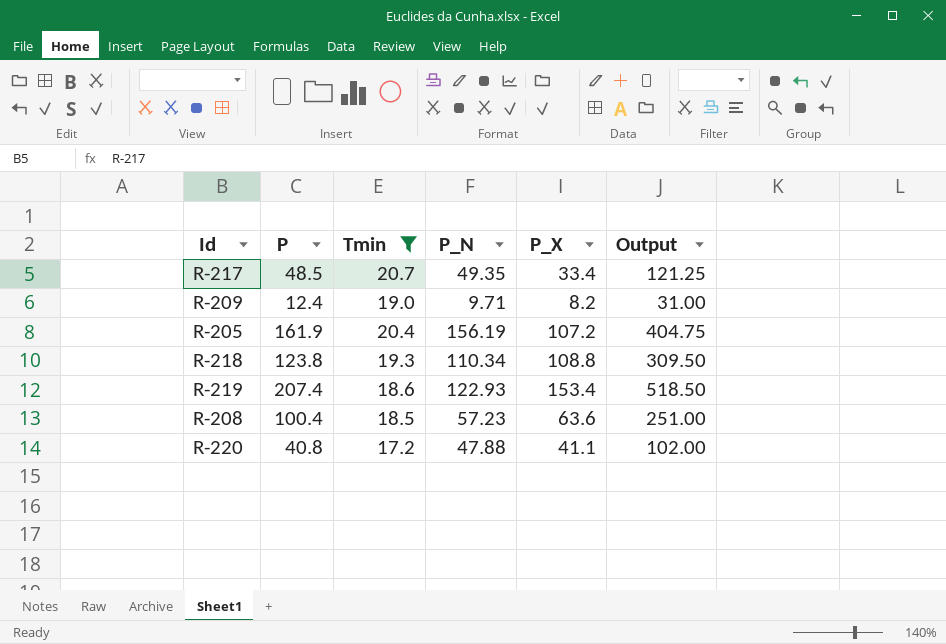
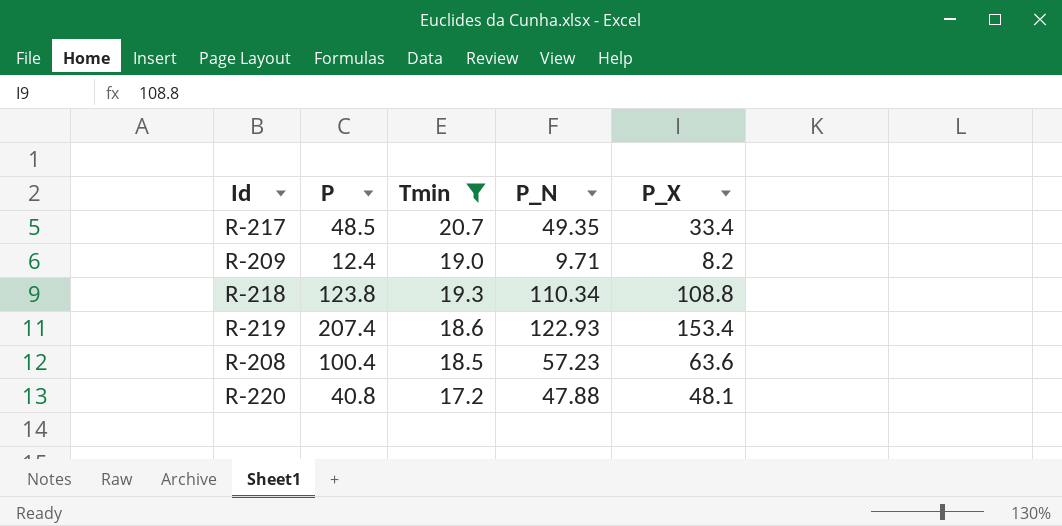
column Output | formula: [P] * 2.5 -> none
row R-205: 161.9 | 20.4 | 156.19 | 107.2 | 404.75 -> none
R-220 | P_X: 41.1 -> 48.1

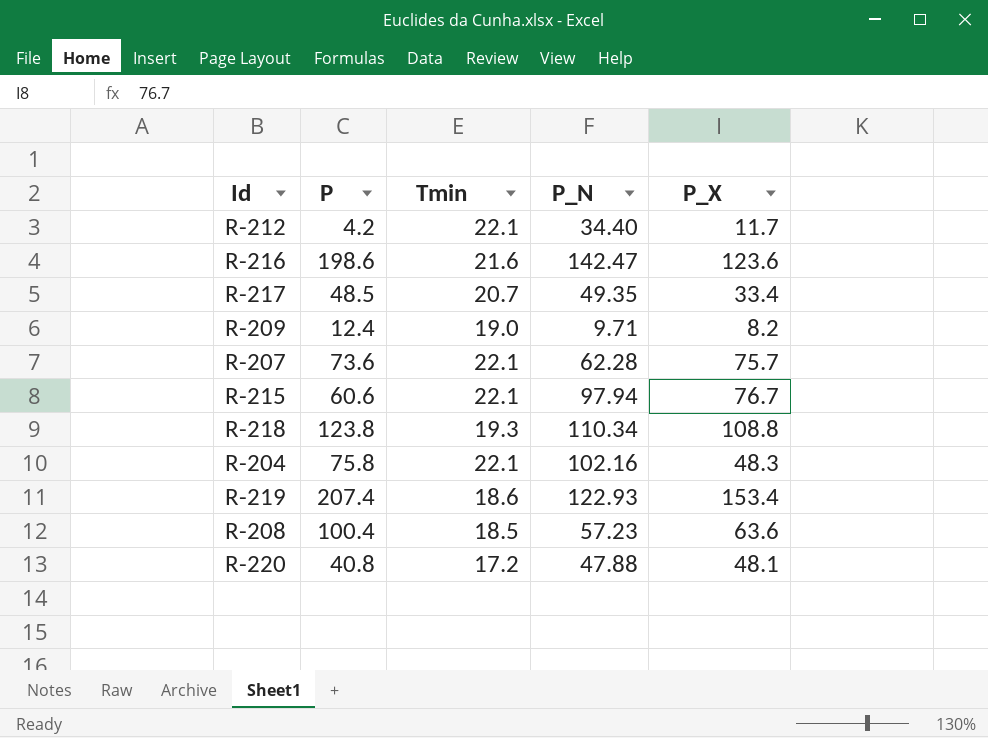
filter: Tmin <= 20.7 -> none

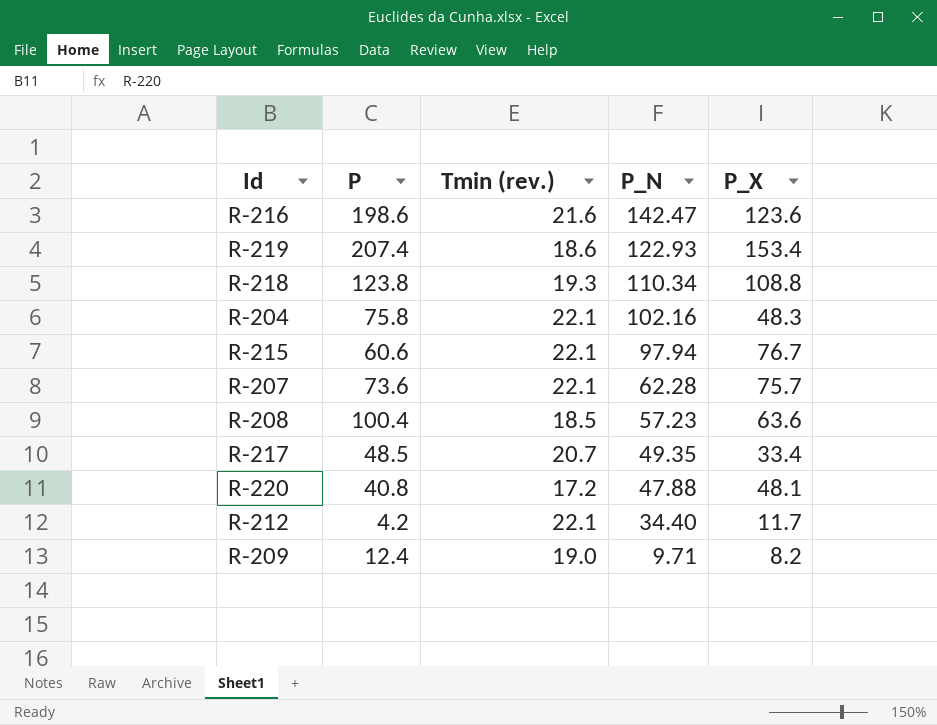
row order: none -> P_N descending
column name: Tmin -> Tmin (rev.)

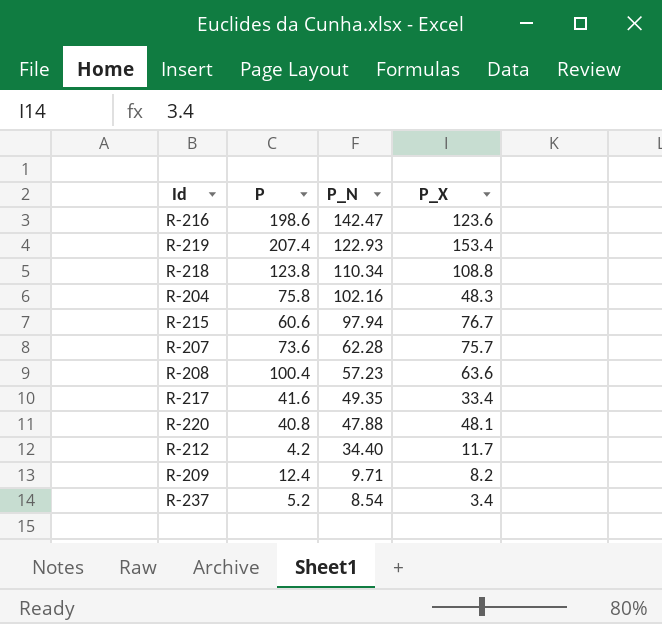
column Tmin (rev.) | position: 3 -> none
R-217 | P: 48.5 -> 41.6
row R-237: none -> 5.2 | 8.54 | 3.4

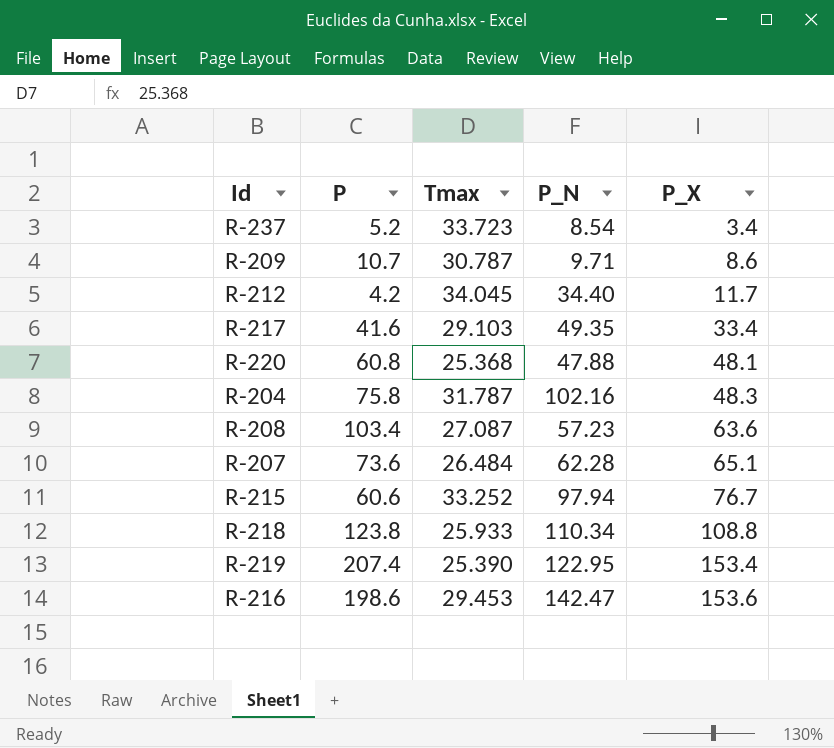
row order: P_N descending -> P_X ascending
column Tmax | position: none -> 3
R-209 | P: 12.4 -> 10.7
R-209 | P_X: 8.2 -> 8.6
R-220 | P: 40.8 -> 60.8
R-208 | P: 100.4 -> 103.4
R-207 | P_X: 75.7 -> 65.1
R-219 | P_N: 122.93 -> 122.95
R-216 | P_X: 123.6 -> 153.6

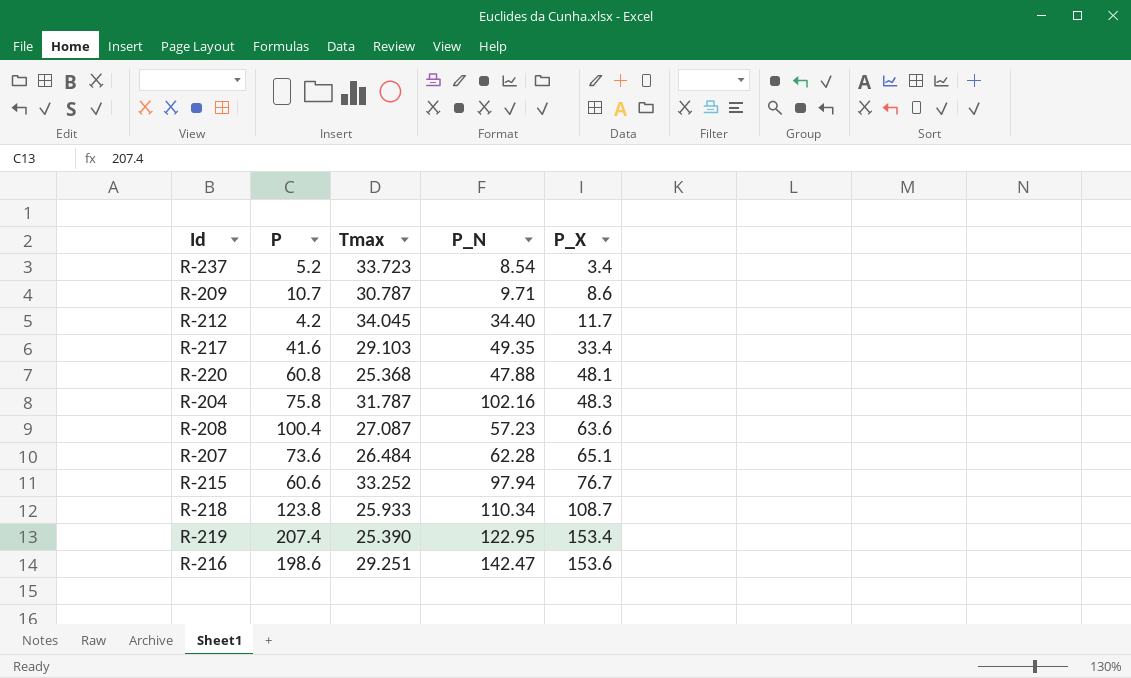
R-208 | P: 103.4 -> 100.4
R-218 | P_X: 108.8 -> 108.7
R-216 | Tmax: 29.453 -> 29.251

